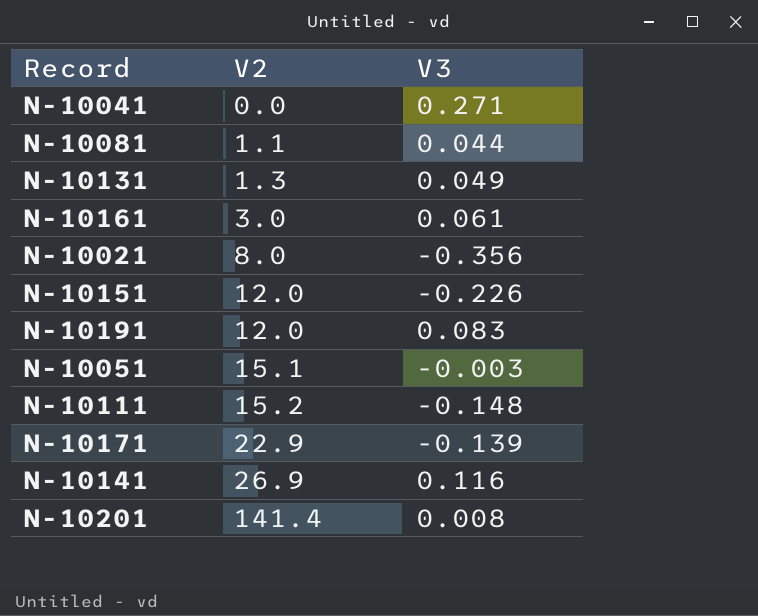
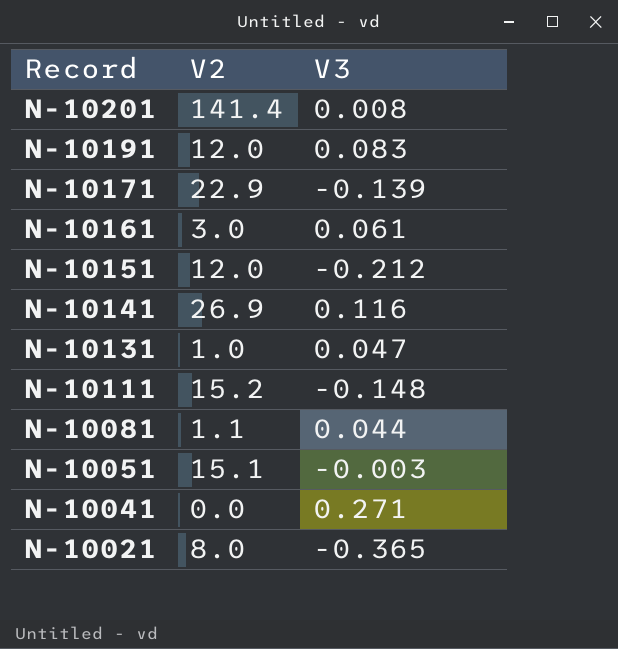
row order: V2 ascending -> Record descending
N-10151 | V3: -0.226 -> -0.212
N-10131 | V2: 1.3 -> 1.0
N-10131 | V3: 0.049 -> 0.047
N-10021 | V3: -0.356 -> -0.365

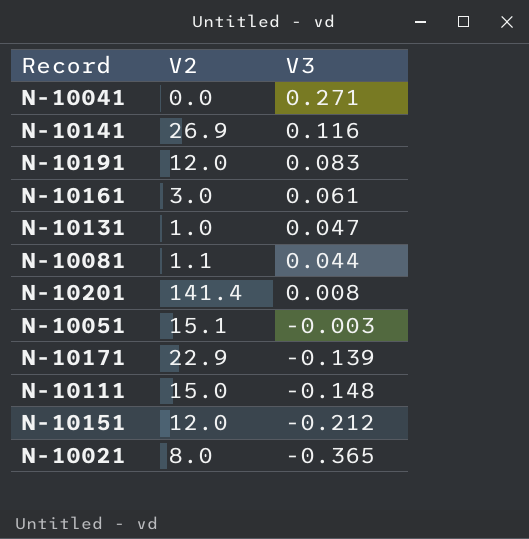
row order: Record descending -> V3 descending
N-10111 | V2: 15.2 -> 15.0

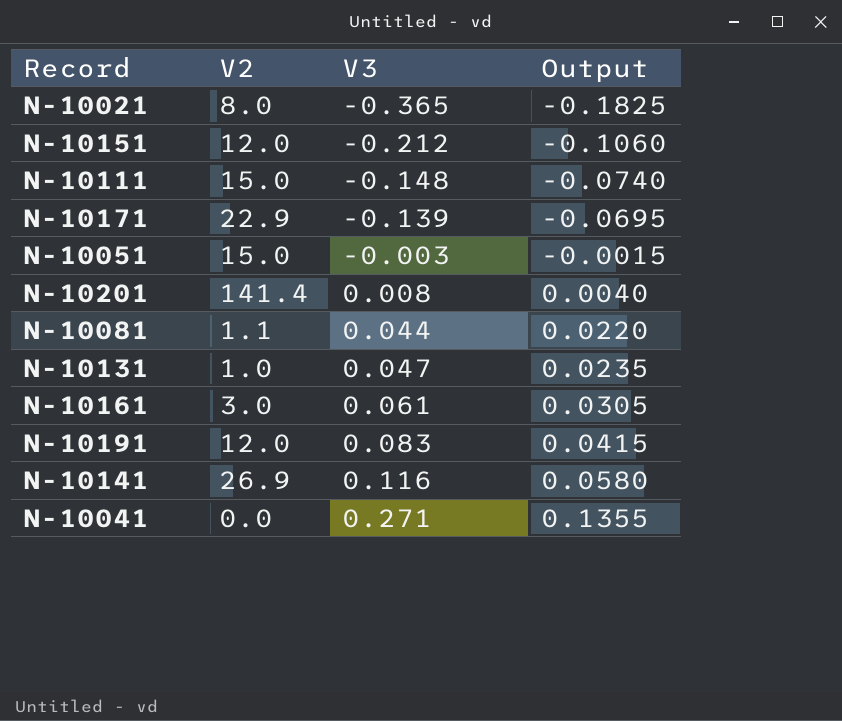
row order: V3 descending -> V3 ascending
column Output | formula: none -> [V3] * 0.5
N-10051 | V2: 15.1 -> 15.0

